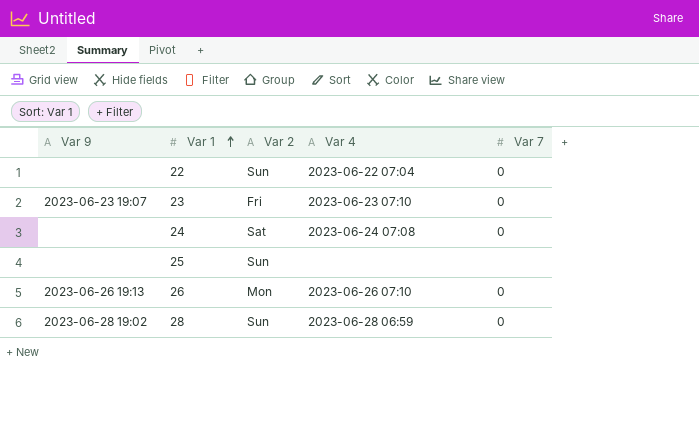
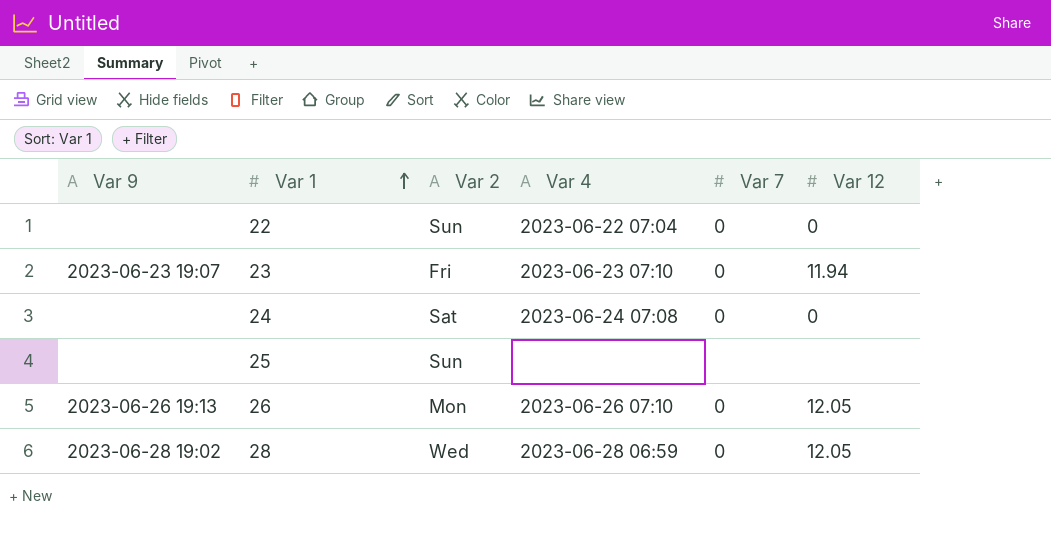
column Var 12 | position: none -> 6
28 | Var 2: Sun -> Wed

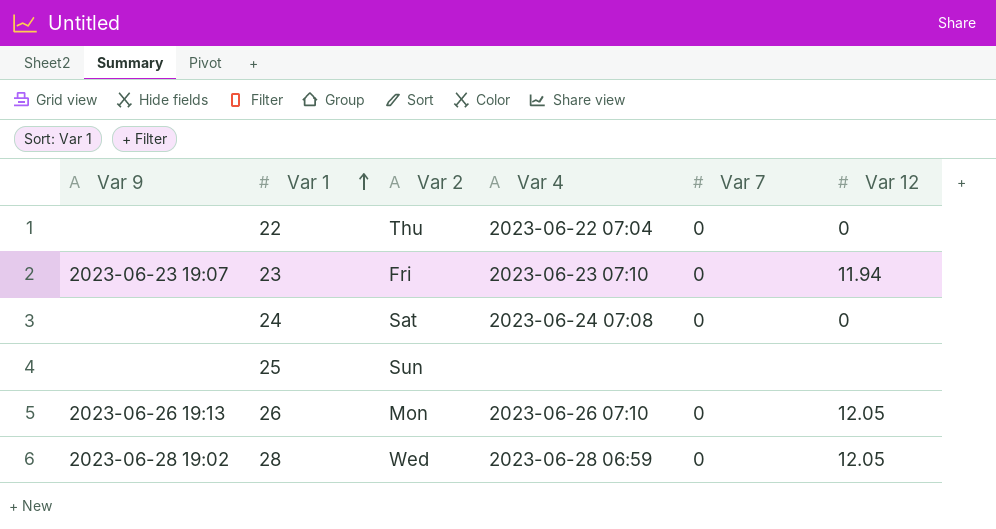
22 | Var 2: Sun -> Thu

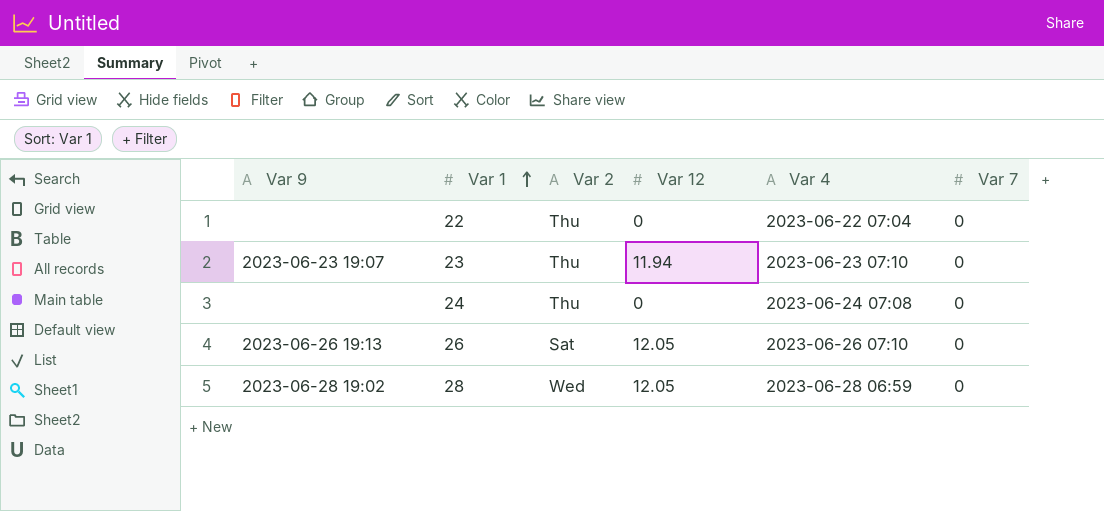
column Var 12 | position: 6 -> 4
row 25: none | Sun | none | none | none -> none
23 | Var 2: Fri -> Thu
24 | Var 2: Sat -> Thu
26 | Var 2: Mon -> Sat

